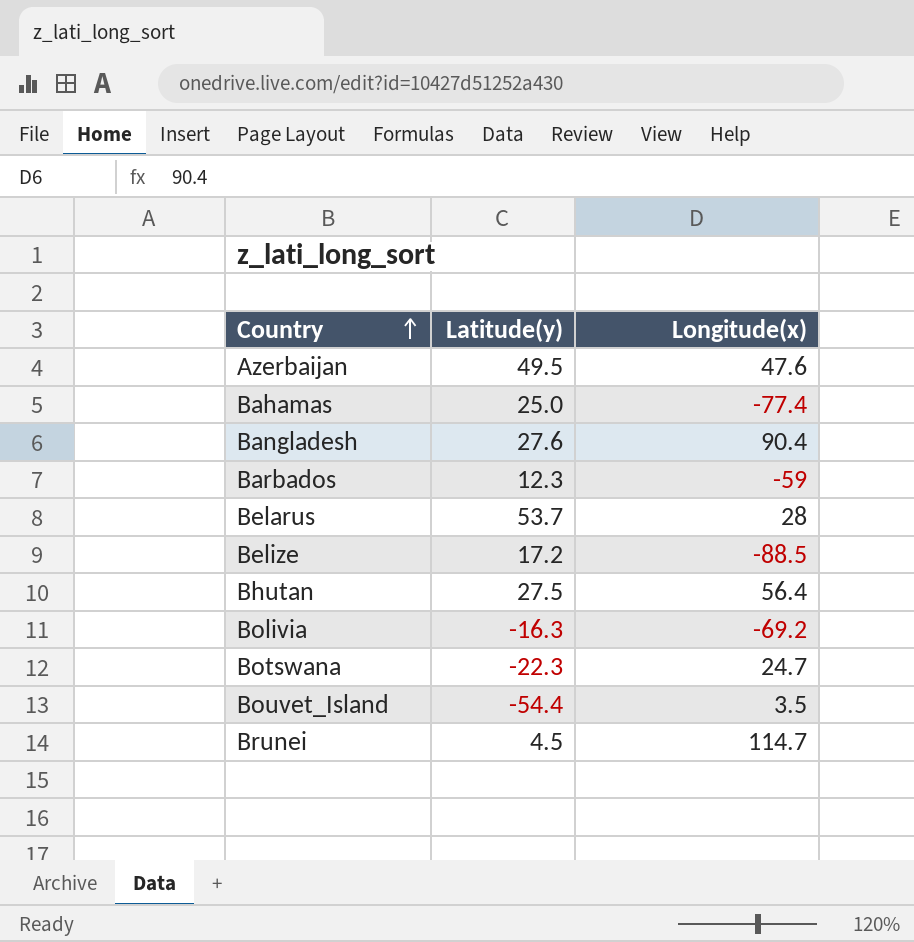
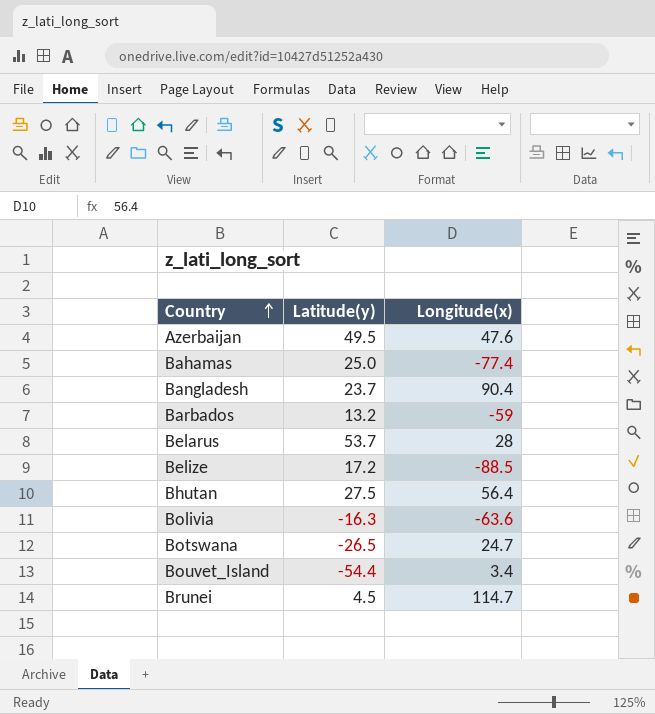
Bangladesh | Latitude(y): 27.6 -> 23.7
Barbados | Latitude(y): 12.3 -> 13.2
Bolivia | Longitude(x): -69.2 -> -63.6
Botswana | Latitude(y): -22.3 -> -26.5
Bouvet_Island | Longitude(x): 3.5 -> 3.4

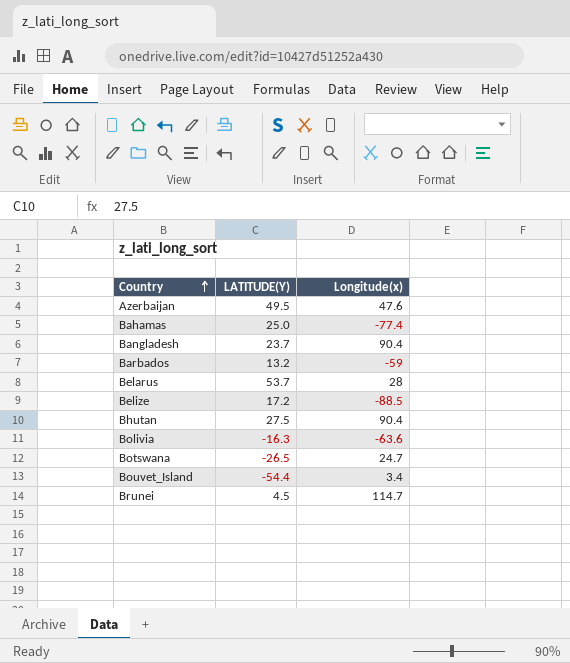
column name: Latitude(y) -> LATITUDE(Y)
Bhutan | Longitude(x): 56.4 -> 90.4

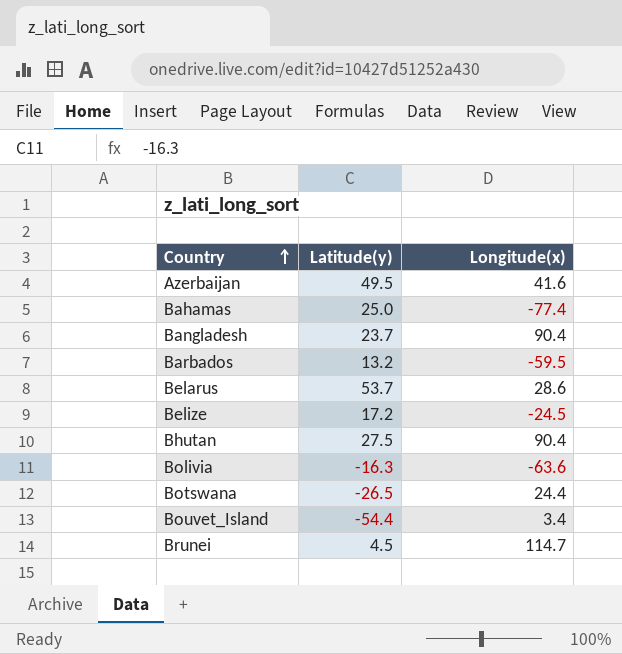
column name: LATITUDE(Y) -> Latitude(y)
Azerbaijan | Longitude(x): 47.6 -> 41.6
Barbados | Longitude(x): -59 -> -59.5
Belarus | Longitude(x): 28 -> 28.6
Belize | Longitude(x): -88.5 -> -24.5
Botswana | Longitude(x): 24.7 -> 24.4

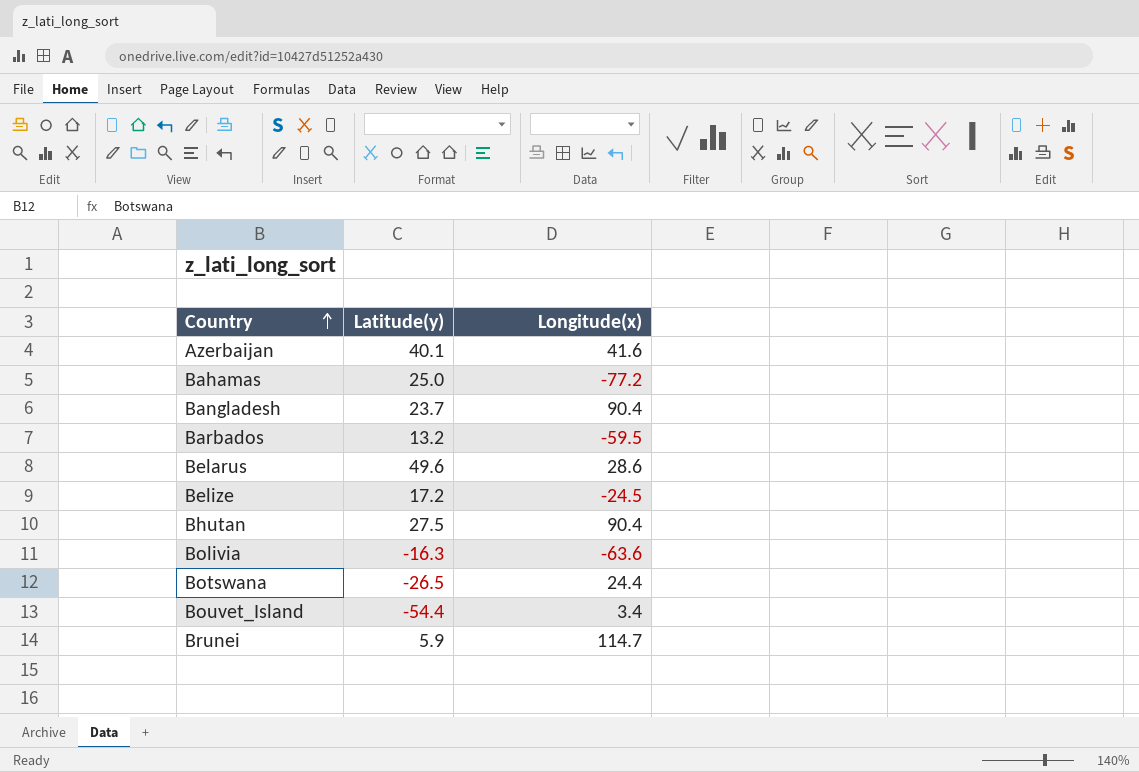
Azerbaijan | Latitude(y): 49.5 -> 40.1
Bahamas | Longitude(x): -77.4 -> -77.2
Belarus | Latitude(y): 53.7 -> 49.6
Brunei | Latitude(y): 4.5 -> 5.9

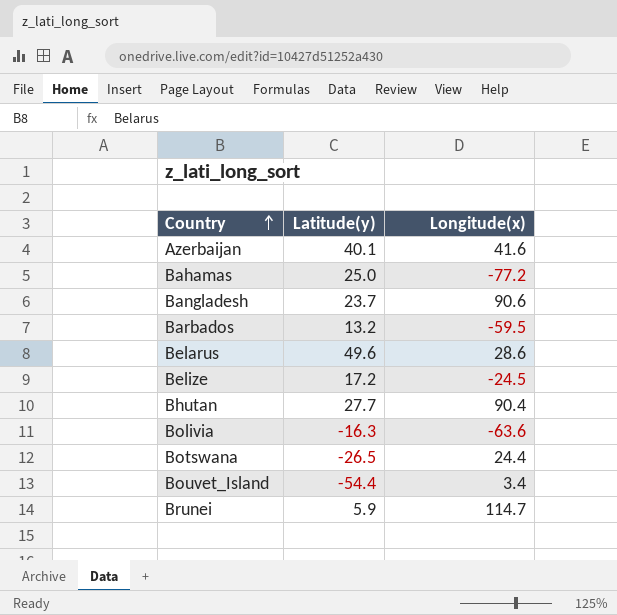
Bangladesh | Longitude(x): 90.4 -> 90.6
Bhutan | Latitude(y): 27.5 -> 27.7

